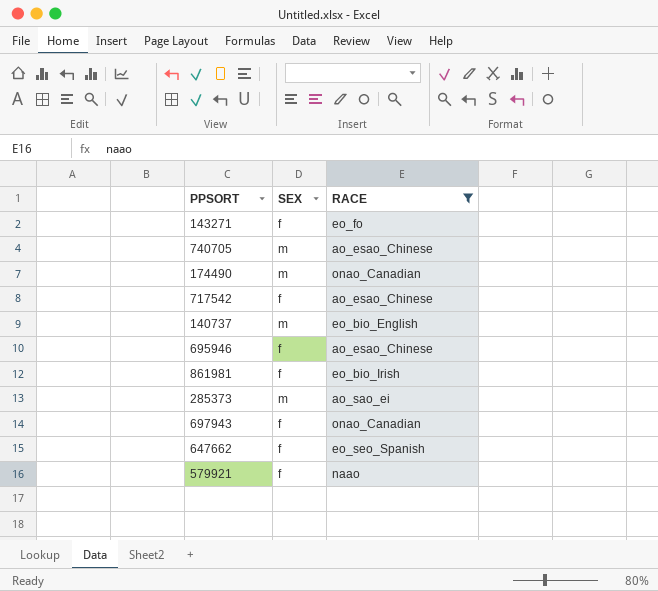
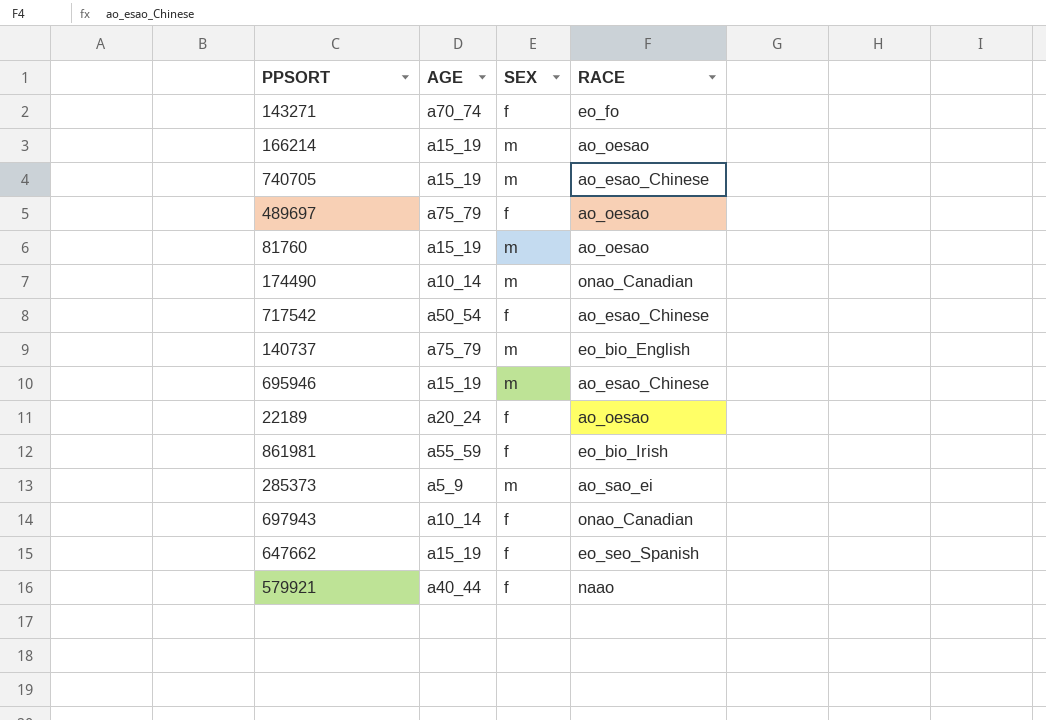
filter: RACE != ao_oesao -> none
column AGE | position: none -> 2
695946 | SEX: f -> m

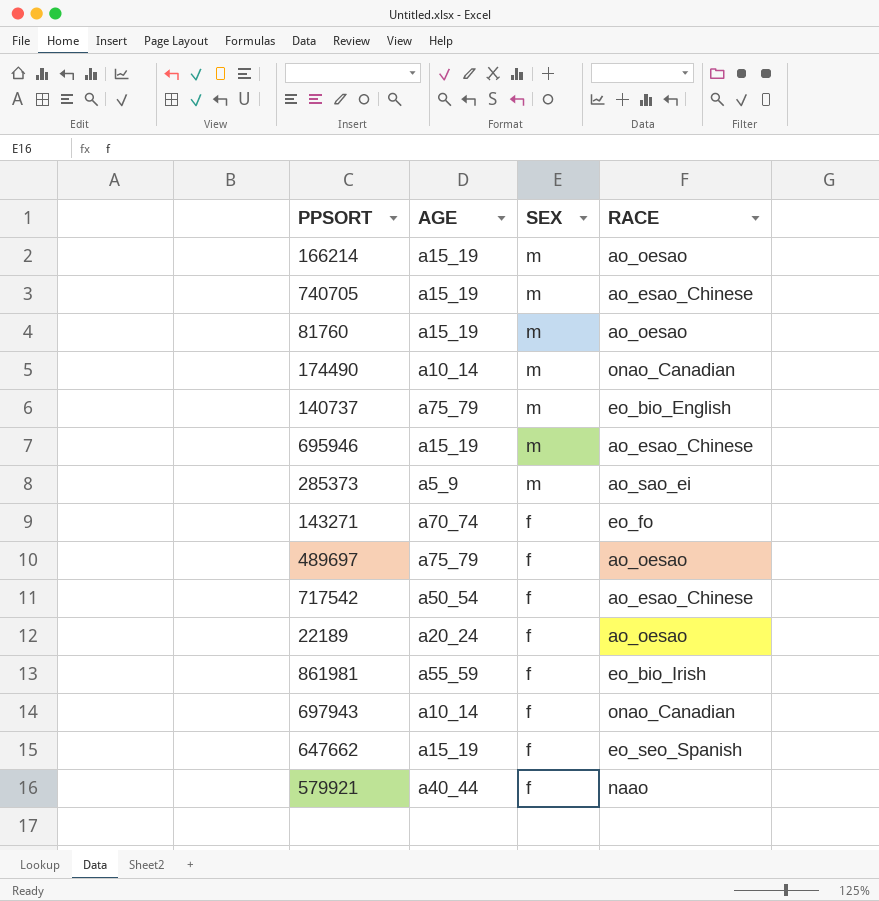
row order: none -> SEX descending

